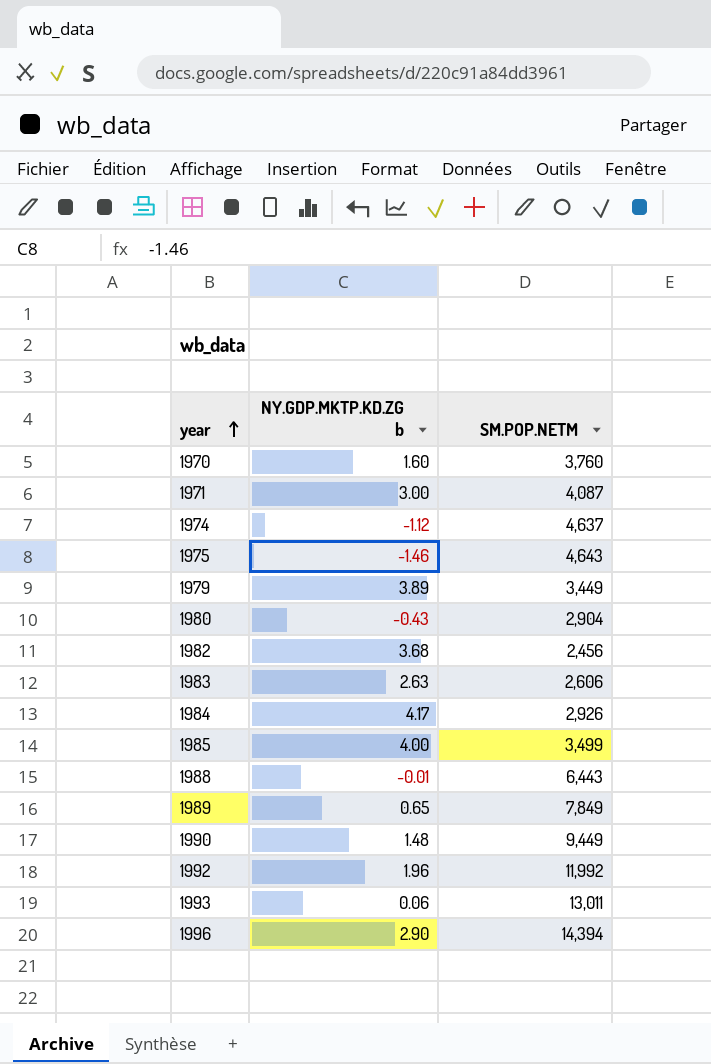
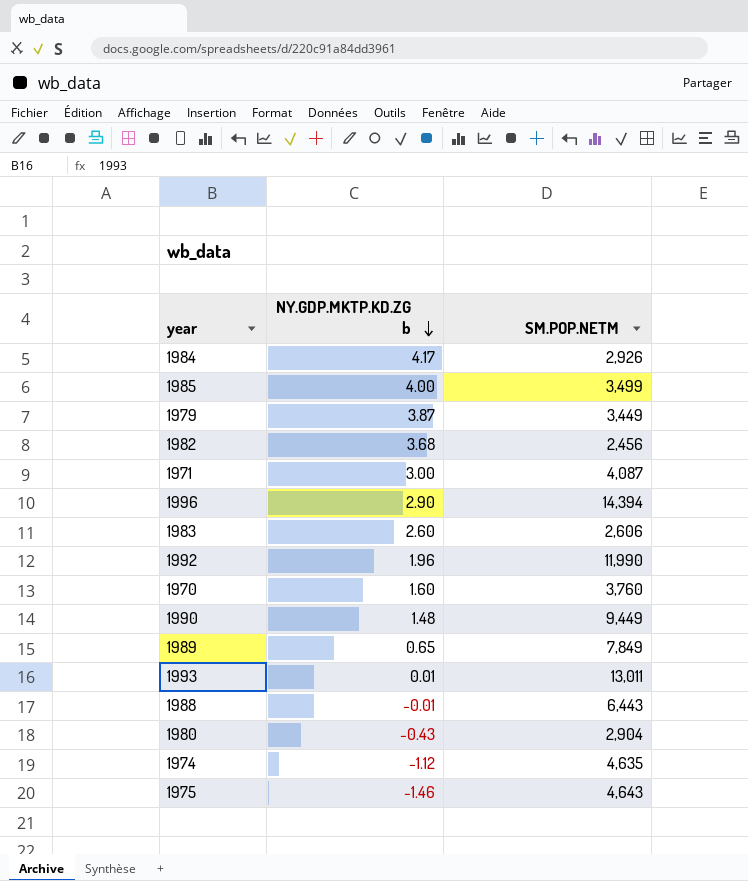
row order: year ascending -> NY.GDP.MKTP.KD.ZG b descending
1979 | NY.GDP.MKTP.KD.ZG b: 3.89 -> 3.87
1983 | NY.GDP.MKTP.KD.ZG b: 2.63 -> 2.60
1992 | SM.POP.NETM: 11,992 -> 11,990
1993 | NY.GDP.MKTP.KD.ZG b: 0.06 -> 0.01
1974 | SM.POP.NETM: 4,637 -> 4,635

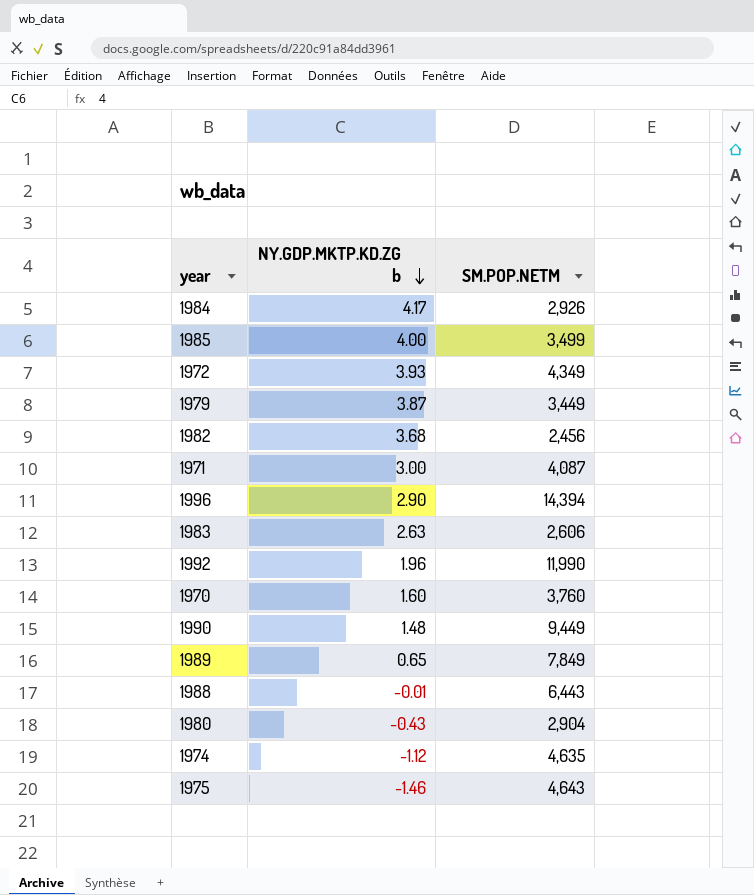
row 1993: 0.01 | 13,011 -> none
row 1972: none -> 3.93 | 4,349
1983 | NY.GDP.MKTP.KD.ZG b: 2.60 -> 2.63

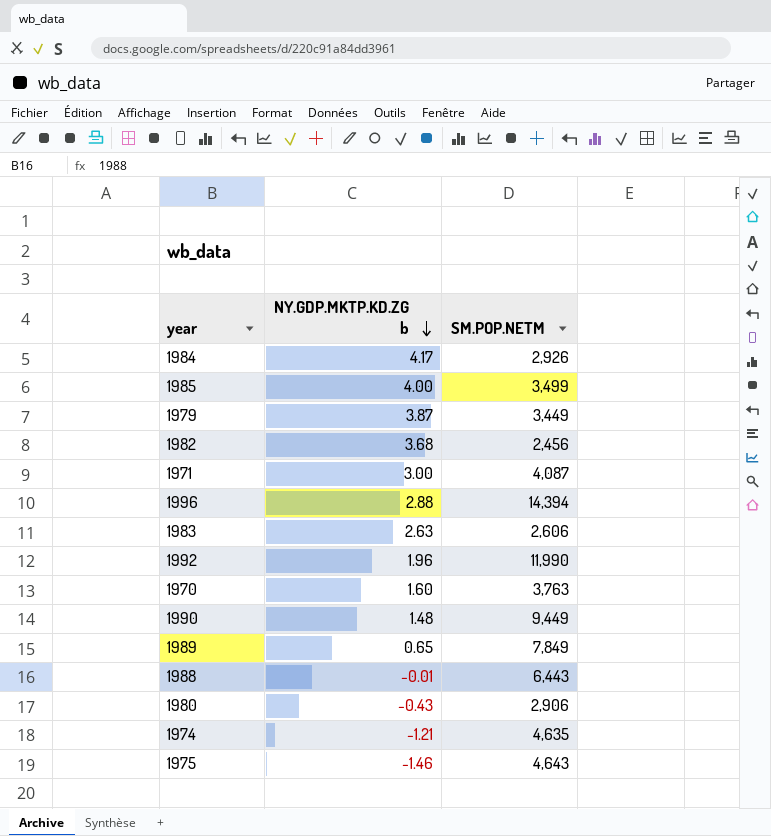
row 1972: 3.93 | 4,349 -> none
1996 | NY.GDP.MKTP.KD.ZG b: 2.90 -> 2.88
1970 | SM.POP.NETM: 3,760 -> 3,763
1980 | SM.POP.NETM: 2,904 -> 2,906
1974 | NY.GDP.MKTP.KD.ZG b: -1.12 -> -1.21

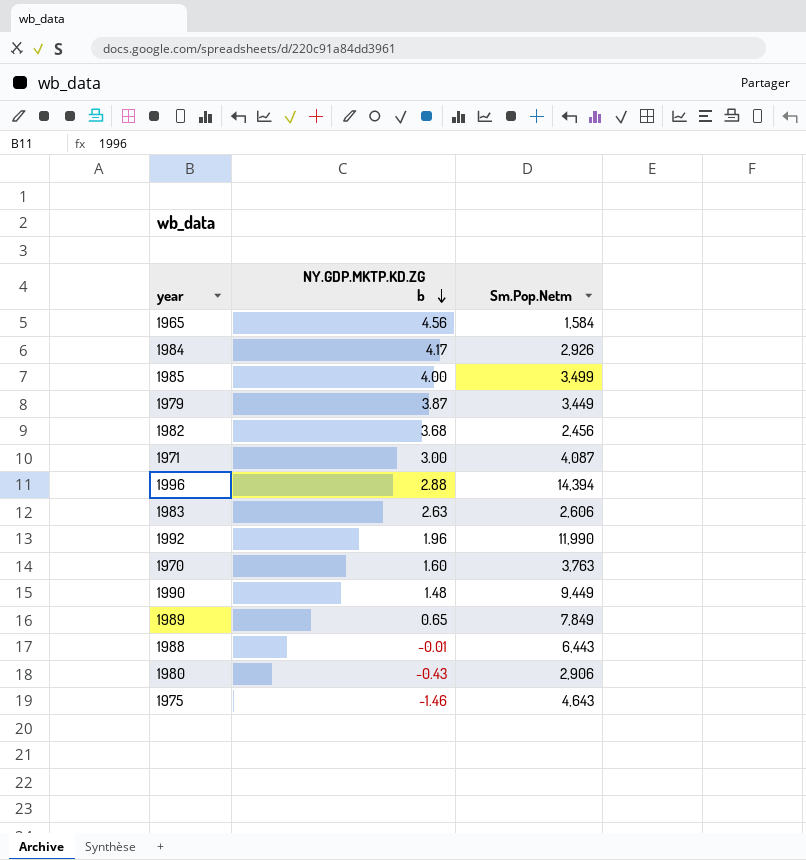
column name: SM.POP.NETM -> Sm.Pop.Netm
row 1974: -1.21 | 4,635 -> none
row 1965: none -> 4.56 | 1,584

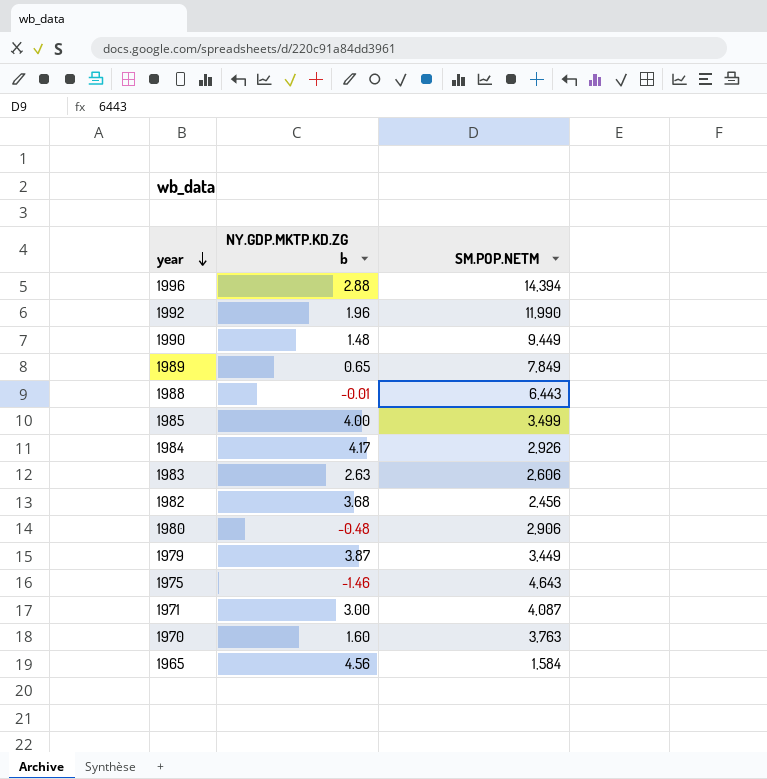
row order: NY.GDP.MKTP.KD.ZG b descending -> year descending
column name: Sm.Pop.Netm -> SM.POP.NETM
1980 | NY.GDP.MKTP.KD.ZG b: -0.43 -> -0.48

